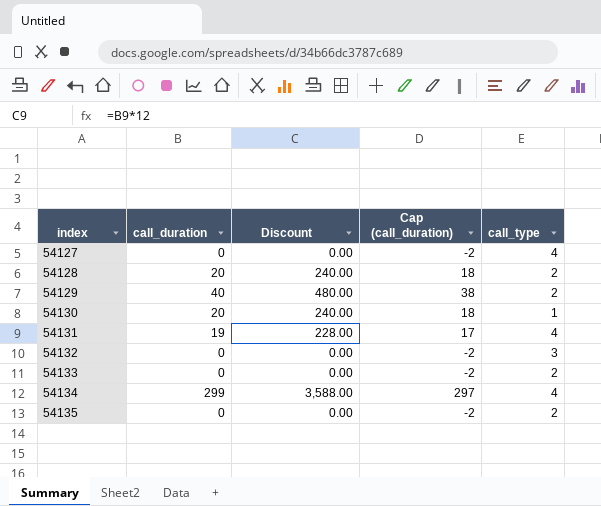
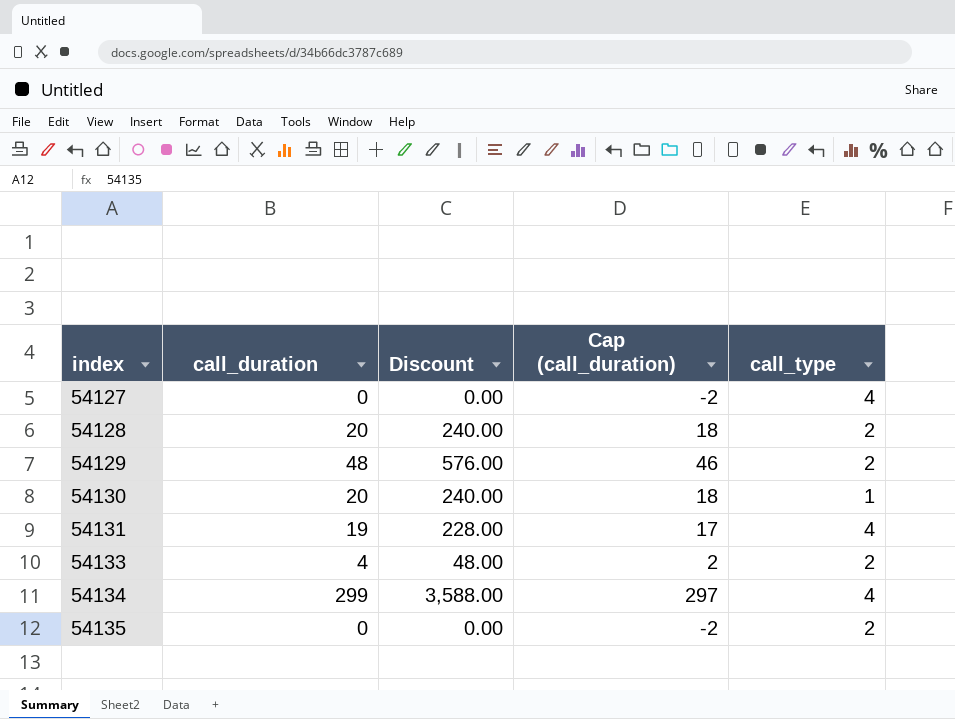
row 54132: 0 | 0.00 | -2 | 3 -> none
54129 | call_duration: 40 -> 48
54129 | Discount: 480.00 -> 576.00
54129 | Cap (call_duration): 38 -> 46
54133 | call_duration: 0 -> 4
54133 | Discount: 0.00 -> 48.00
54133 | Cap (call_duration): -2 -> 2

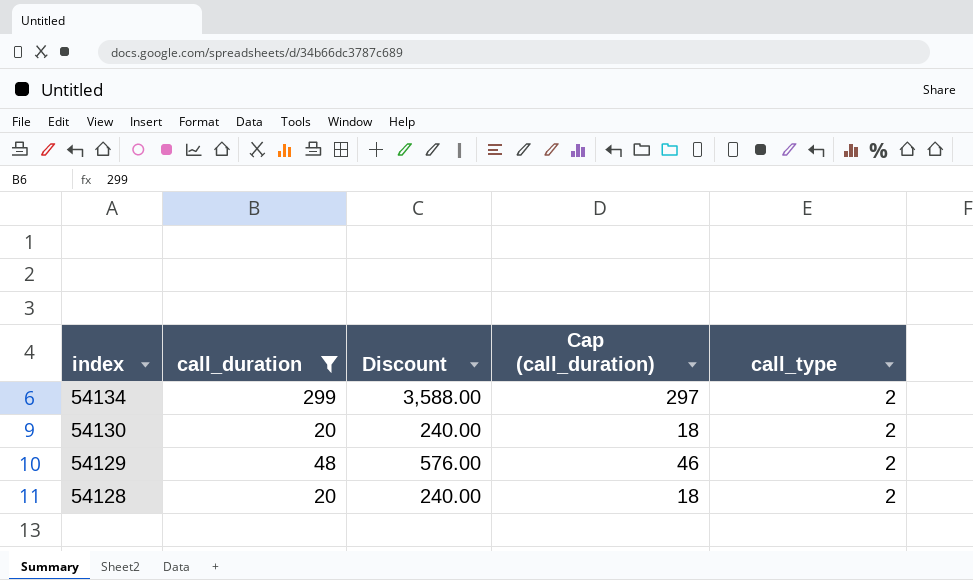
filter: none -> call_duration >= 20
row order: index ascending -> index descending
54134 | call_type: 4 -> 2
54130 | call_type: 1 -> 2

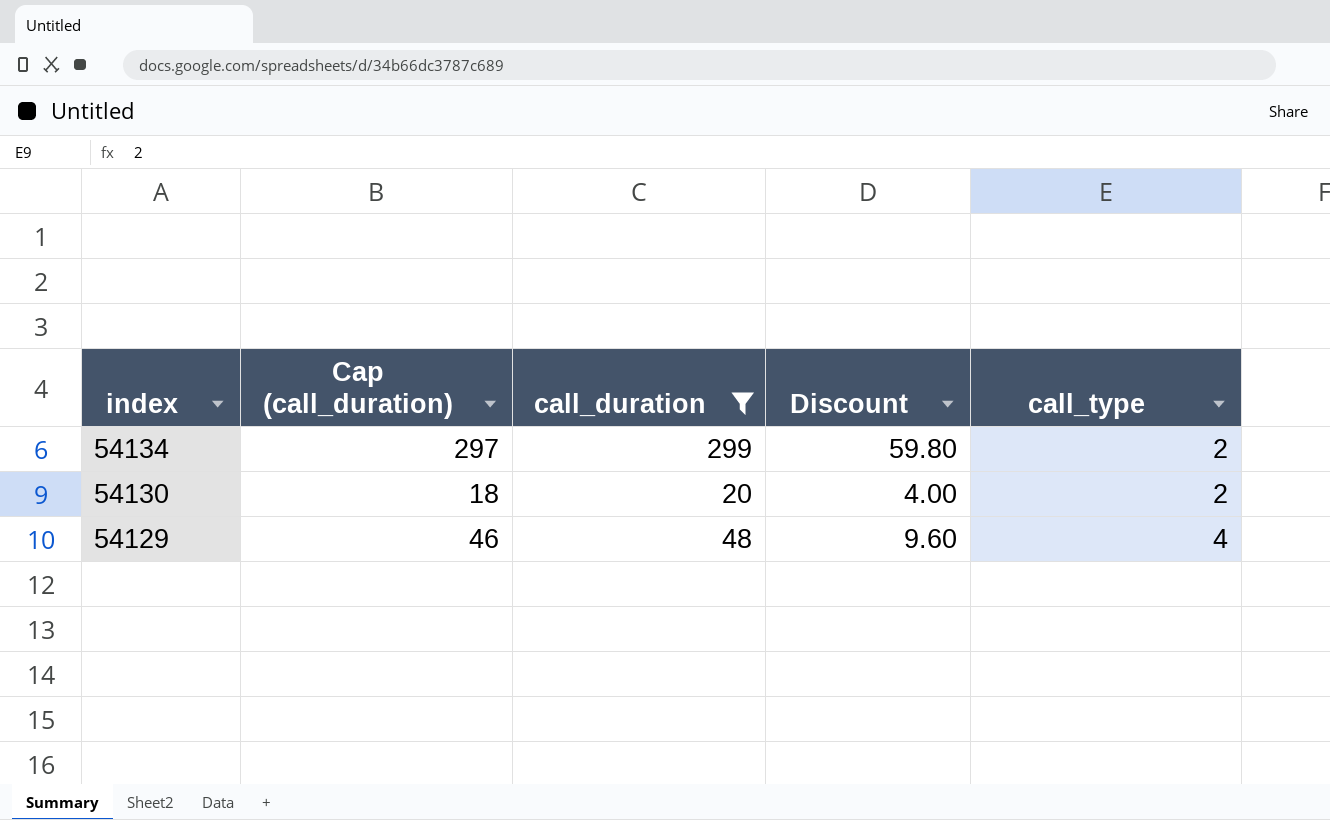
column Cap (call_duration) | position: 4 -> 2
column Discount | formula: [call_duration] * 12 -> [call_duration] * 0.2
row 54128: 20 | 240.00 | 18 | 2 -> none
54129 | call_type: 2 -> 4

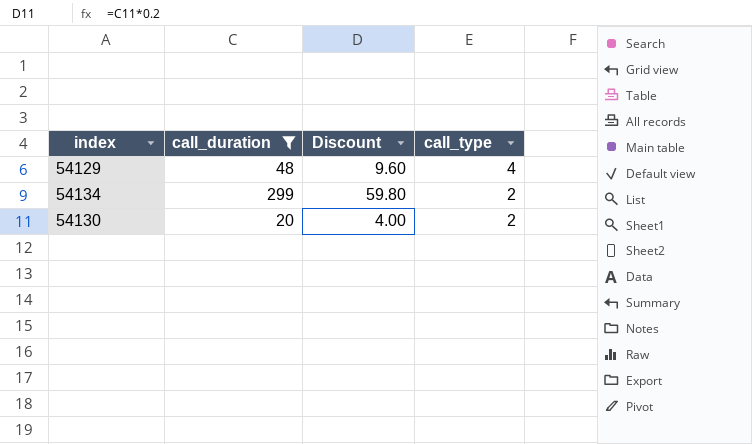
row order: index descending -> call_type descending
column Cap (call_duration) | formula: [call_duration] - 2 -> none

